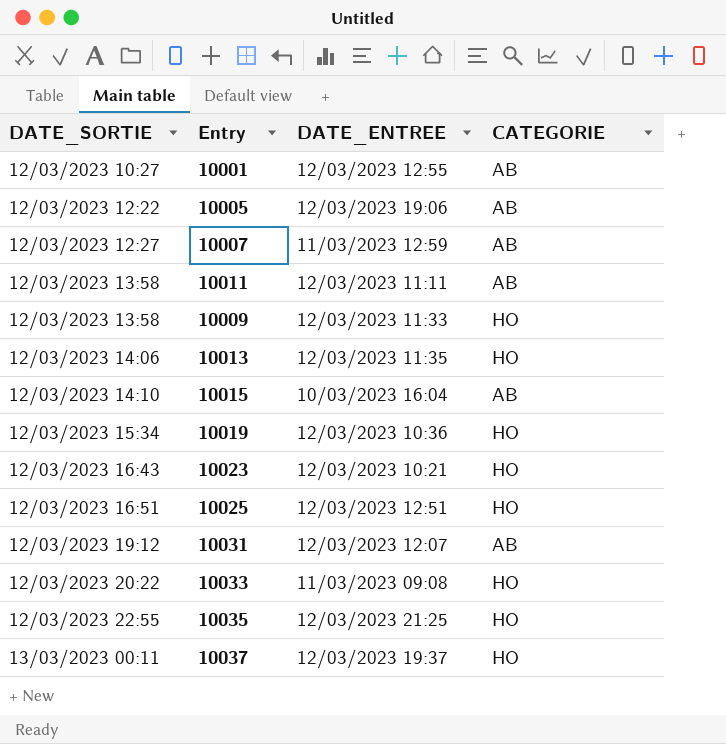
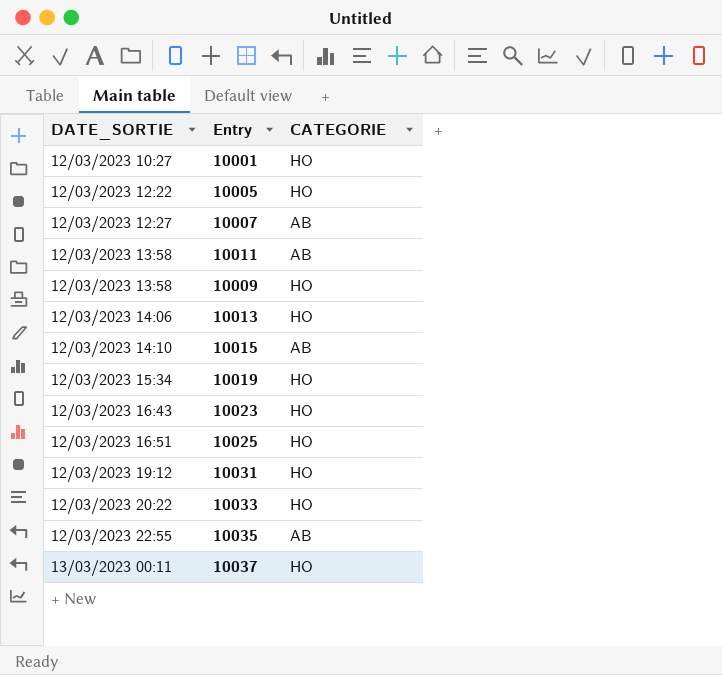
column DATE_ENTREE | position: 3 -> none
10001 | CATEGORIE: AB -> HO
10005 | CATEGORIE: AB -> HO
10031 | CATEGORIE: AB -> HO
10035 | CATEGORIE: HO -> AB

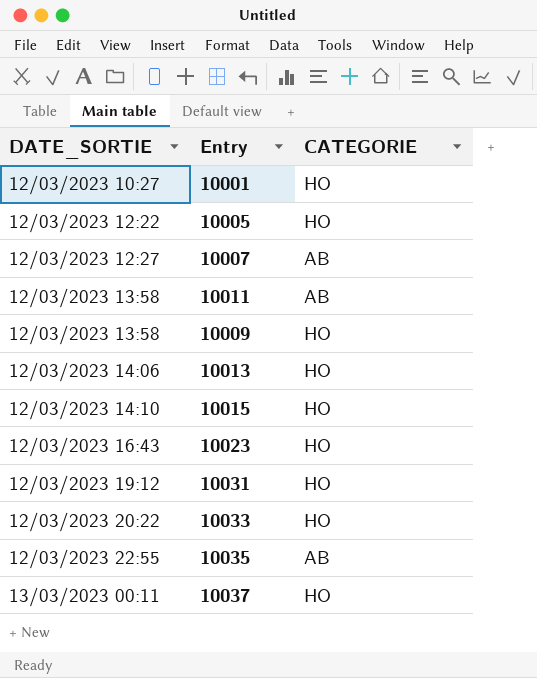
row 10019: 12/03/2023 15:34 | HO -> none
row 10025: 12/03/2023 16:51 | HO -> none
10015 | CATEGORIE: AB -> HO

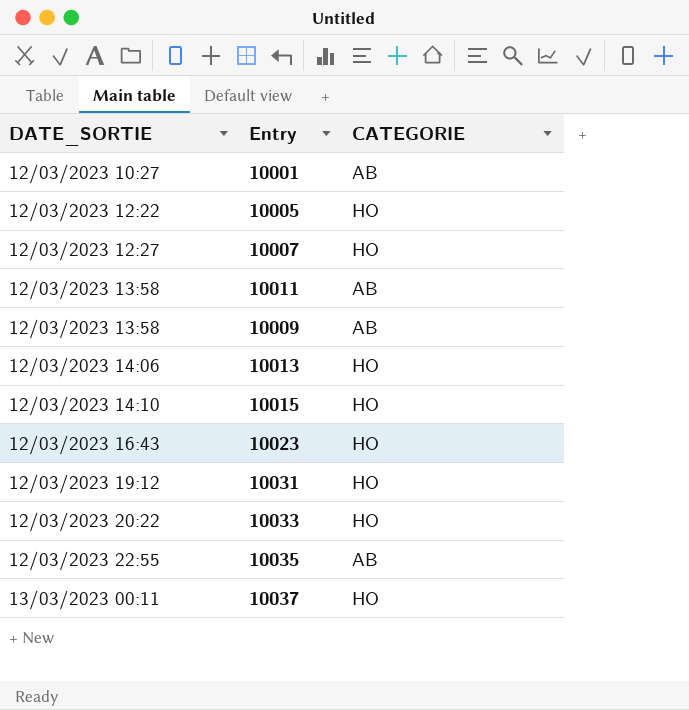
10001 | CATEGORIE: HO -> AB
10007 | CATEGORIE: AB -> HO
10009 | CATEGORIE: HO -> AB

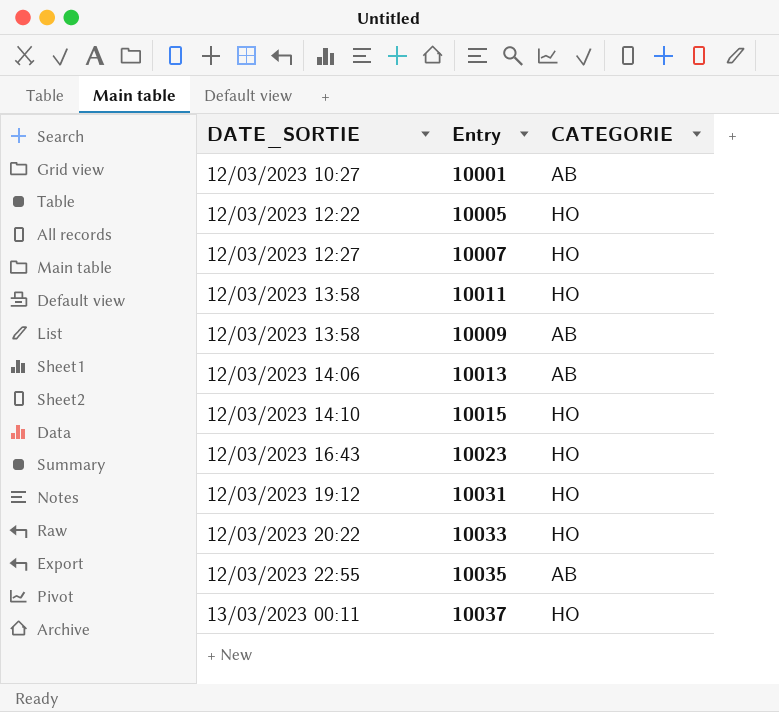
10011 | CATEGORIE: AB -> HO
10013 | CATEGORIE: HO -> AB

